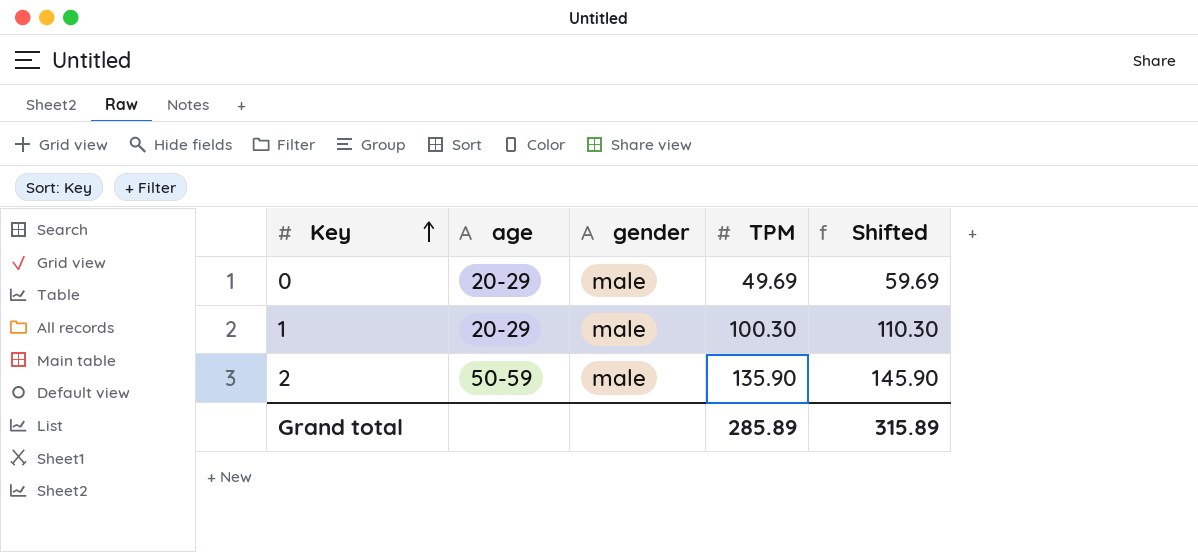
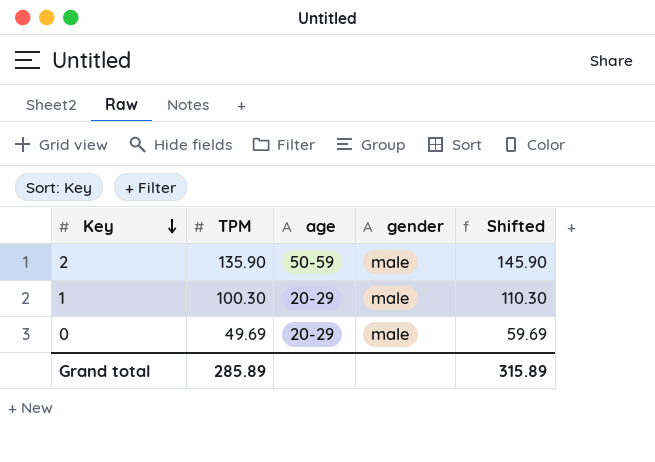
row order: Key ascending -> Key descending
column TPM | position: 4 -> 2

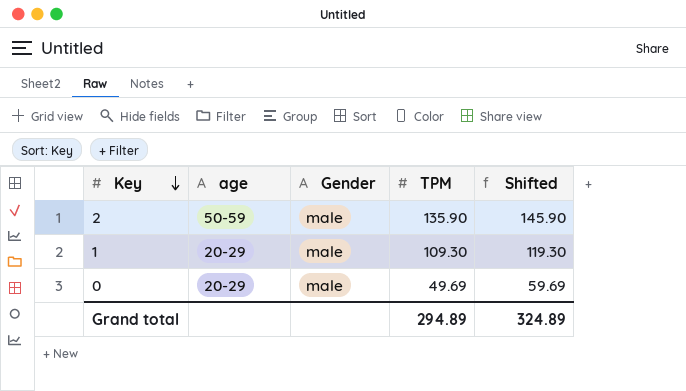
column name: gender -> Gender
column TPM | position: 2 -> 4
1 | TPM: 100.30 -> 109.30
1 | Shifted: 110.30 -> 119.30
Grand total | TPM: 285.89 -> 294.89
Grand total | Shifted: 315.89 -> 324.89

